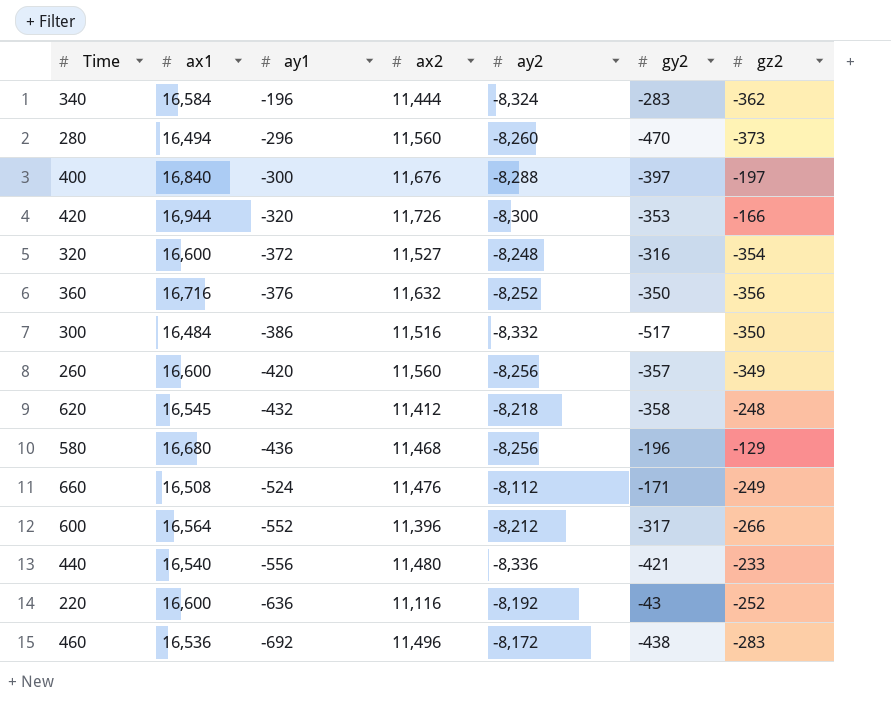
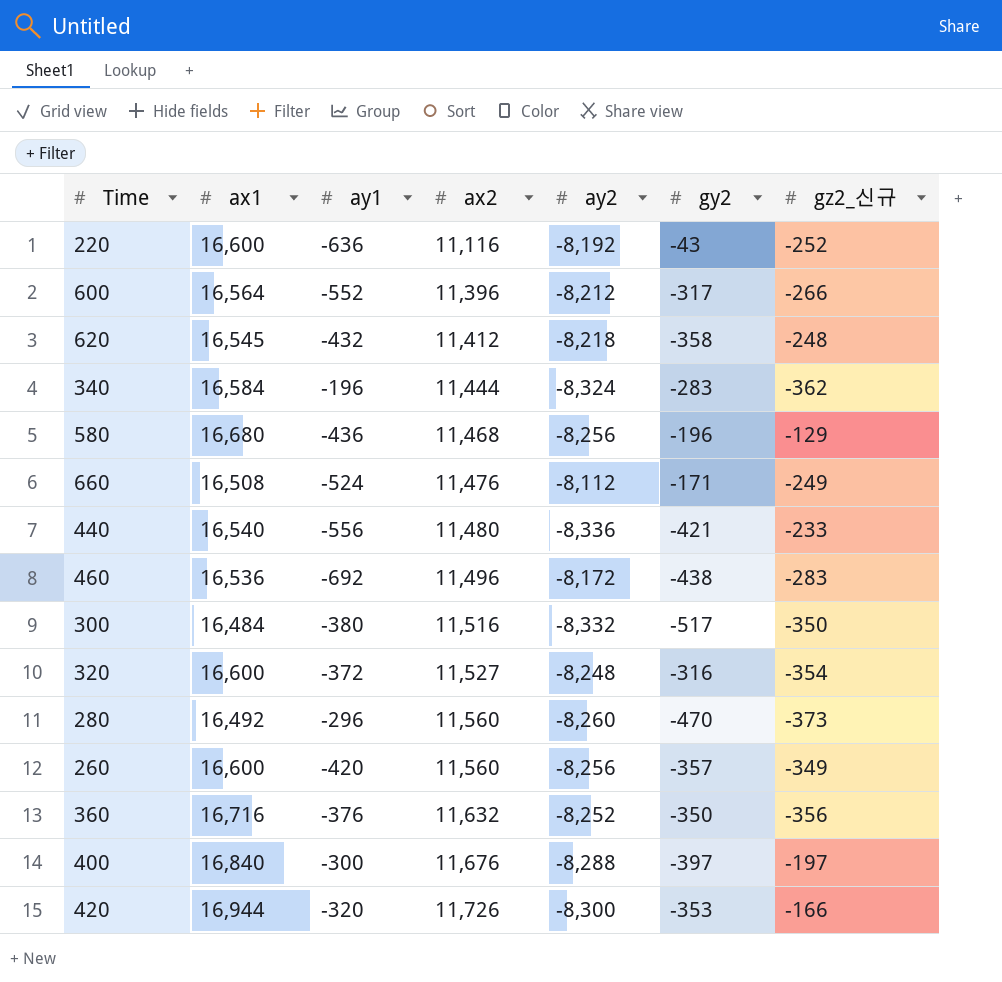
row order: ay1 descending -> ax2 ascending
column name: gz2 -> gz2_신규
300 | ay1: -386 -> -380
280 | ax1: 16,494 -> 16,492

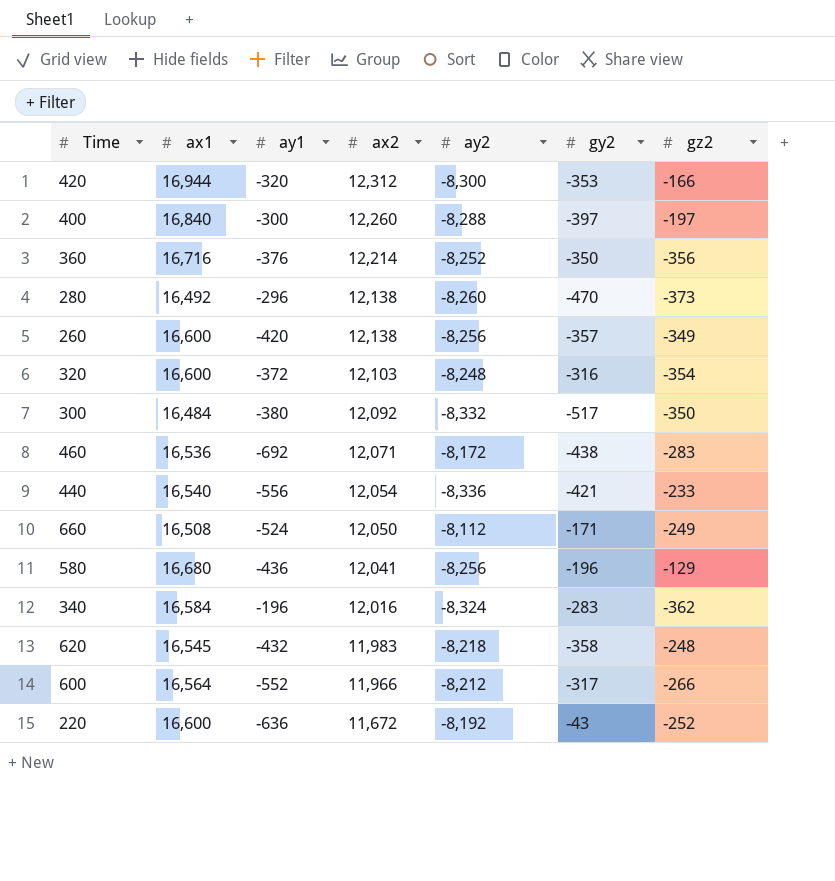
row order: ax2 ascending -> ax2 descending
column name: gz2_신규 -> gz2
420 | ax2: 11,726 -> 12,312
400 | ax2: 11,676 -> 12,260
360 | ax2: 11,632 -> 12,214
280 | ax2: 11,560 -> 12,138
260 | ax2: 11,560 -> 12,138
320 | ax2: 11,527 -> 12,103
300 | ax2: 11,516 -> 12,092
460 | ax2: 11,496 -> 12,071
440 | ax2: 11,480 -> 12,054
660 | ax2: 11,476 -> 12,050
580 | ax2: 11,468 -> 12,041
340 | ax2: 11,444 -> 12,016
620 | ax2: 11,412 -> 11,983
600 | ax2: 11,396 -> 11,966
220 | ax2: 11,116 -> 11,672

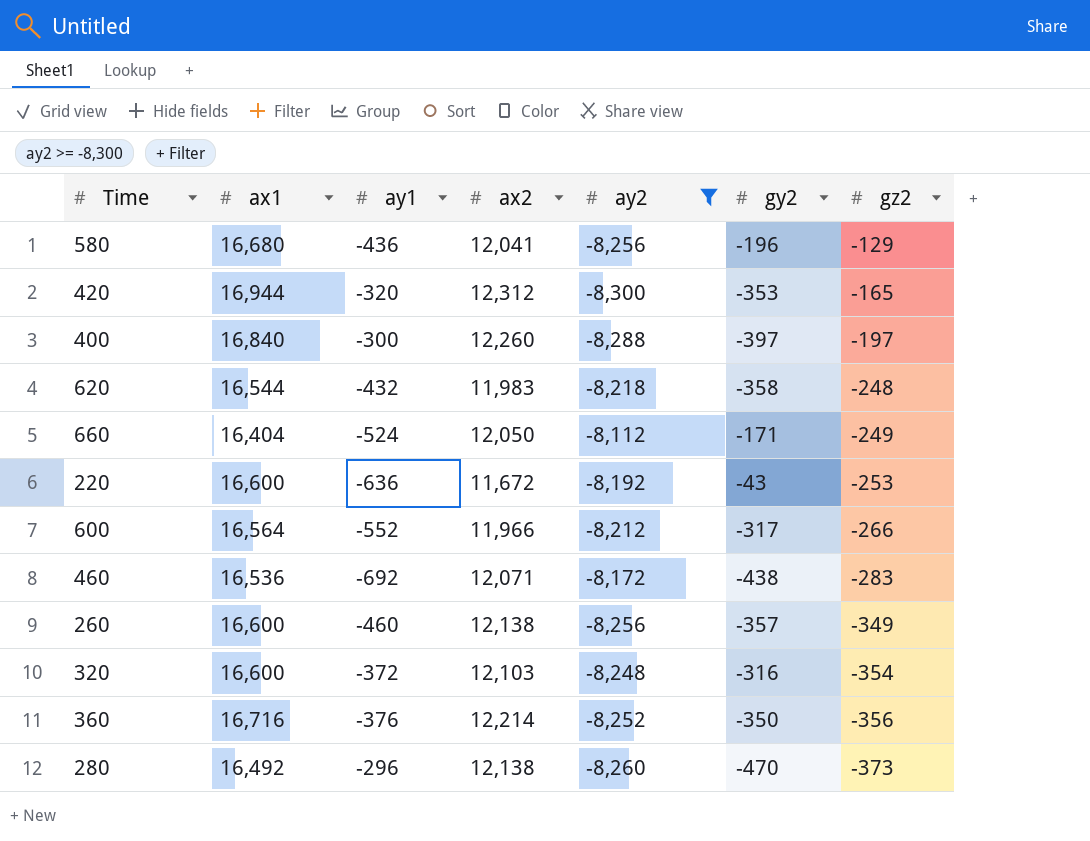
filter: none -> ay2 >= -8,300
row order: ax2 descending -> gz2 descending
420 | gz2: -166 -> -165
620 | ax1: 16,545 -> 16,544
660 | ax1: 16,508 -> 16,404
220 | gz2: -252 -> -253
260 | ay1: -420 -> -460

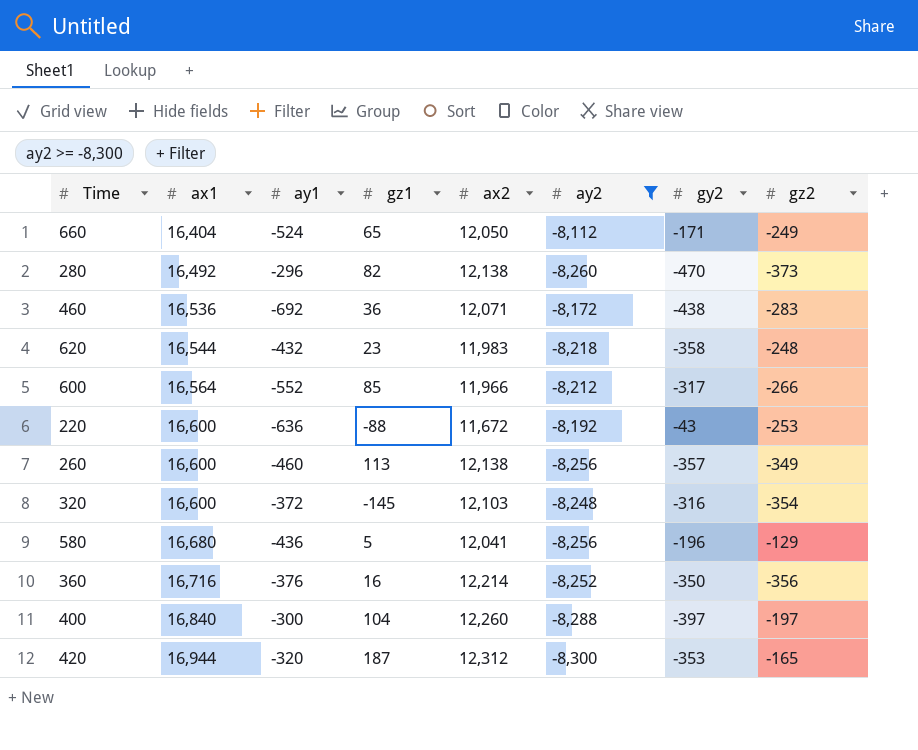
row order: gz2 descending -> ax1 ascending
column gz1 | position: none -> 4

